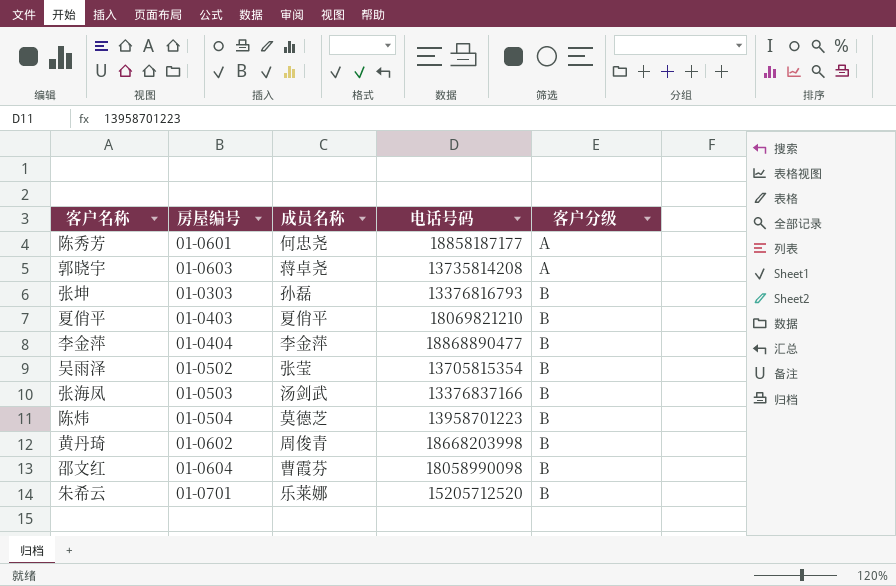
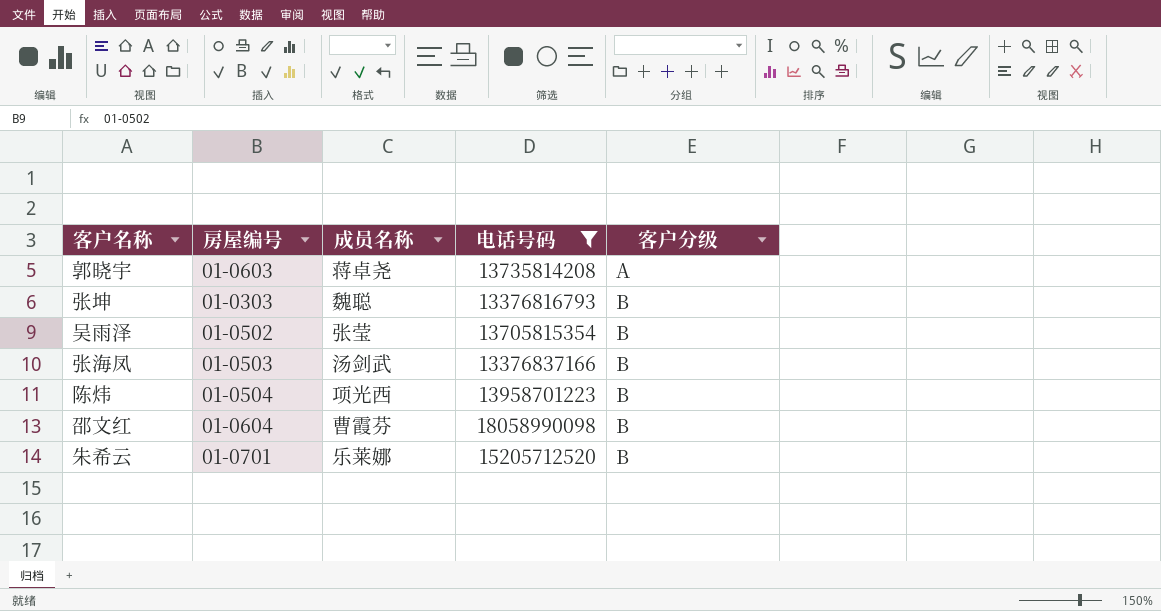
filter: none -> 电话号码 <= 18058990098
张坤 | 成员名称: 孙磊 -> 魏聪
陈炜 | 成员名称: 莫德芝 -> 项光西

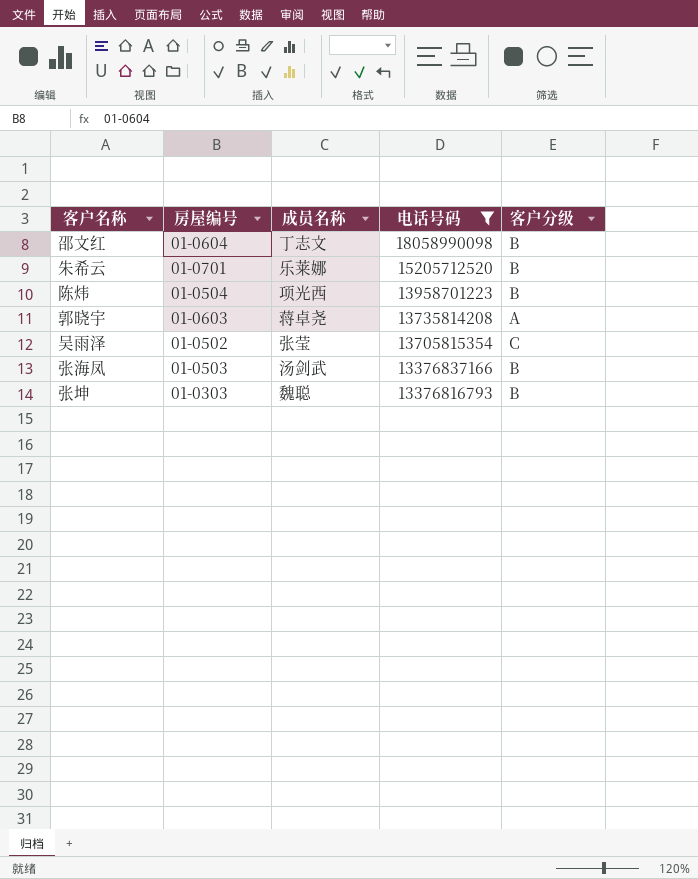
row order: 客户分级 ascending -> 电话号码 descending
邵文红 | 成员名称: 曹霞芬 -> 丁志文
吴雨泽 | 客户分级: B -> C

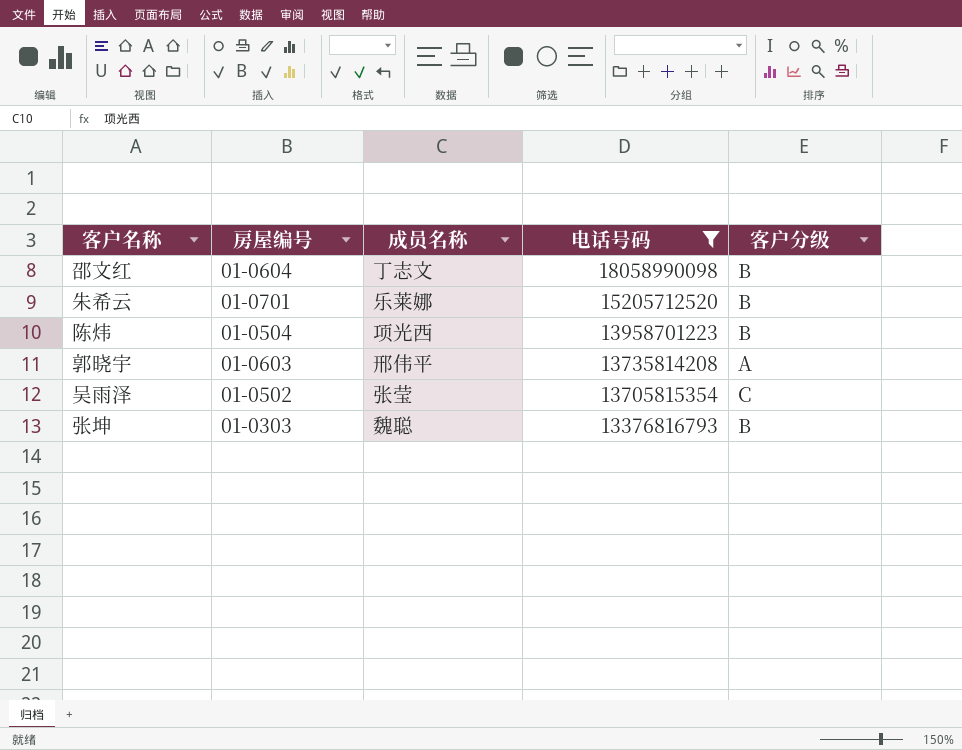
row 张海凤: 01-0503 | 汤剑武 | 13376837166 | B -> none
郭晓宇 | 成员名称: 蒋卓尧 -> 邢伟平

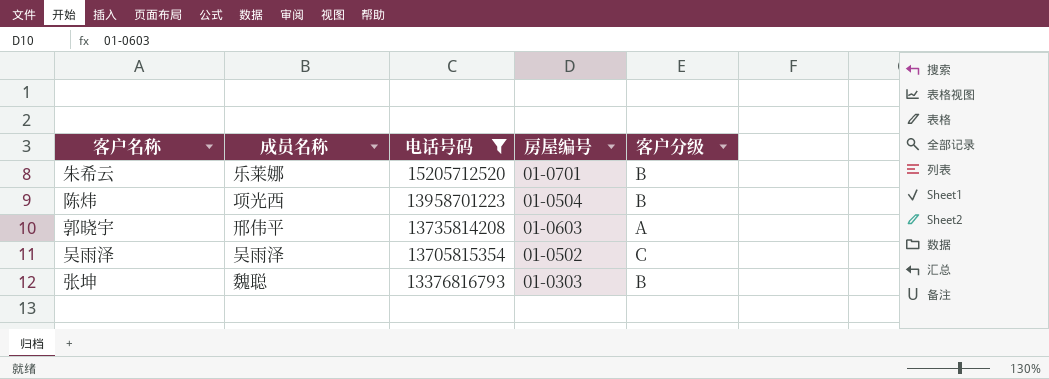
column 房屋编号 | position: 2 -> 4
row 邵文红: 01-0604 | 丁志文 | 18058990098 | B -> none
吴雨泽 | 成员名称: 张莹 -> 吴雨泽

